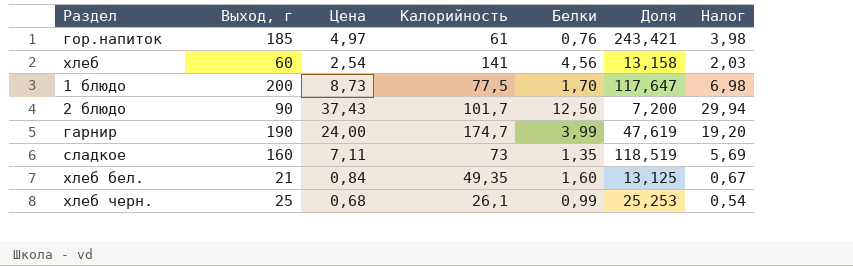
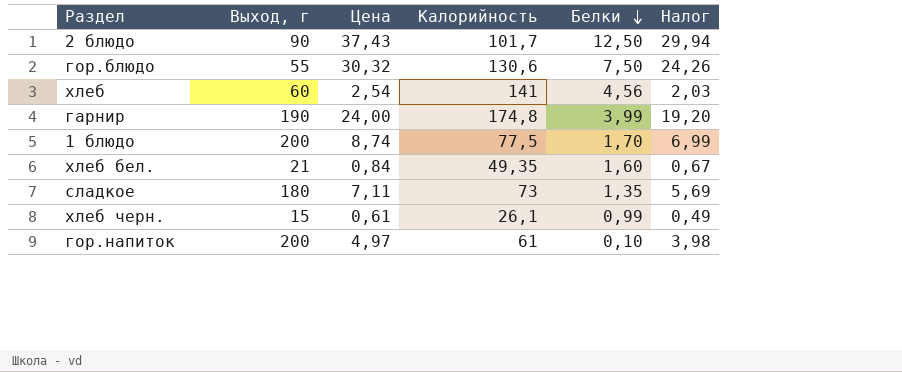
row order: none -> Белки descending
column Доля | formula: [Выход, г] / [Белки] -> none
row гор.блюдо: none -> 55 | 30,32 | 130,6 | 7,50 | 24,26
гарнир | Калорийность: 174,7 -> 174,8
1 блюдо | Цена: 8,73 -> 8,74
1 блюдо | Налог: 6,98 -> 6,99
сладкое | Выход, г: 160 -> 180
хлеб черн. | Выход, г: 25 -> 15
хлеб черн. | Цена: 0,68 -> 0,61
хлеб черн. | Налог: 0,54 -> 0,49
гор.напиток | Выход, г: 185 -> 200
гор.напиток | Белки: 0,76 -> 0,10

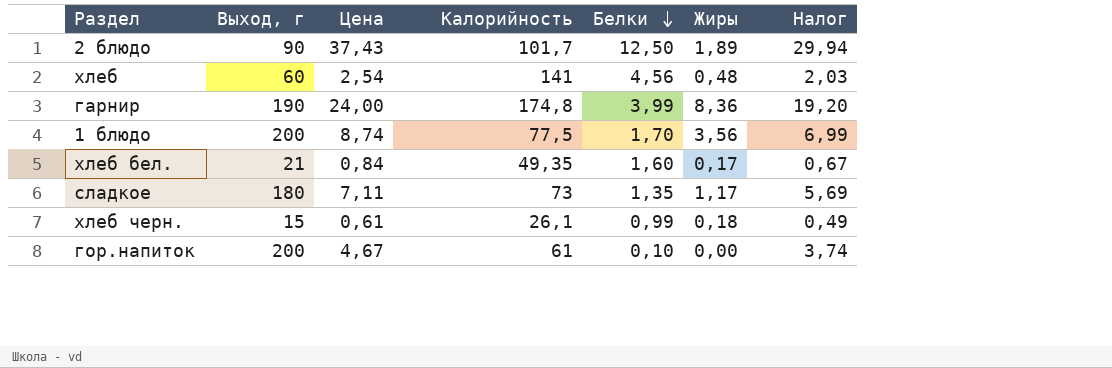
column Жиры | position: none -> 6
row гор.блюдо: 55 | 30,32 | 130,6 | 7,50 | 24,26 -> none
гор.напиток | Цена: 4,97 -> 4,67
гор.напиток | Налог: 3,98 -> 3,74

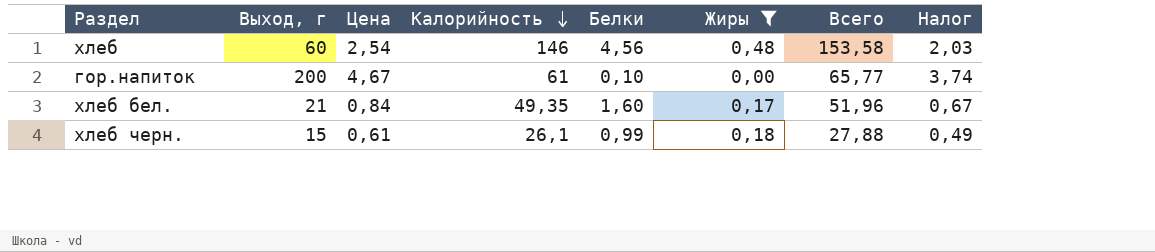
filter: none -> Жиры <= 0,48
row order: Белки descending -> Калорийность descending
column Всего | formula: none -> [Цена] + [Калорийность] + [Белки] + [Жиры]
хлеб | Калорийность: 141 -> 146

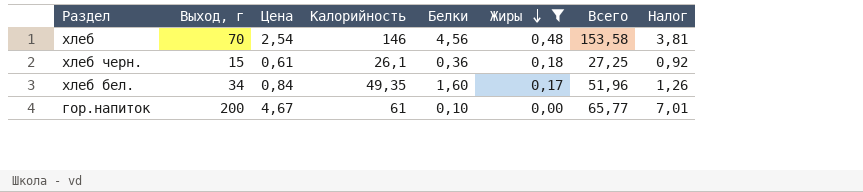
row order: Калорийность descending -> Жиры descending
column Налог | formula: [Цена] * 0,8 -> [Цена] * 1,5
хлеб | Выход, г: 60 -> 70
хлеб черн. | Белки: 0,99 -> 0,36
хлеб черн. | Всего: 27,88 -> 27,25
хлеб бел. | Выход, г: 21 -> 34

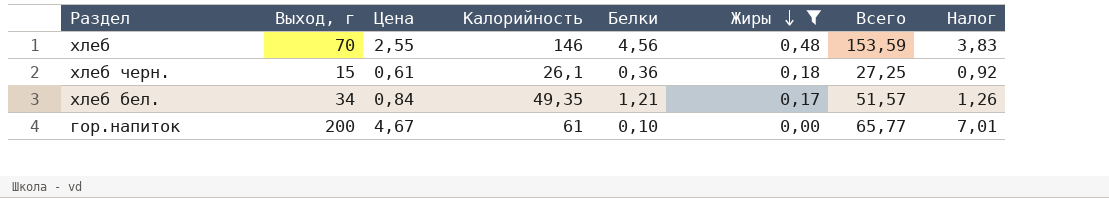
хлеб | Цена: 2,54 -> 2,55
хлеб | Всего: 153,58 -> 153,59
хлеб | Налог: 3,81 -> 3,83
хлеб бел. | Белки: 1,60 -> 1,21
хлеб бел. | Всего: 51,96 -> 51,57

